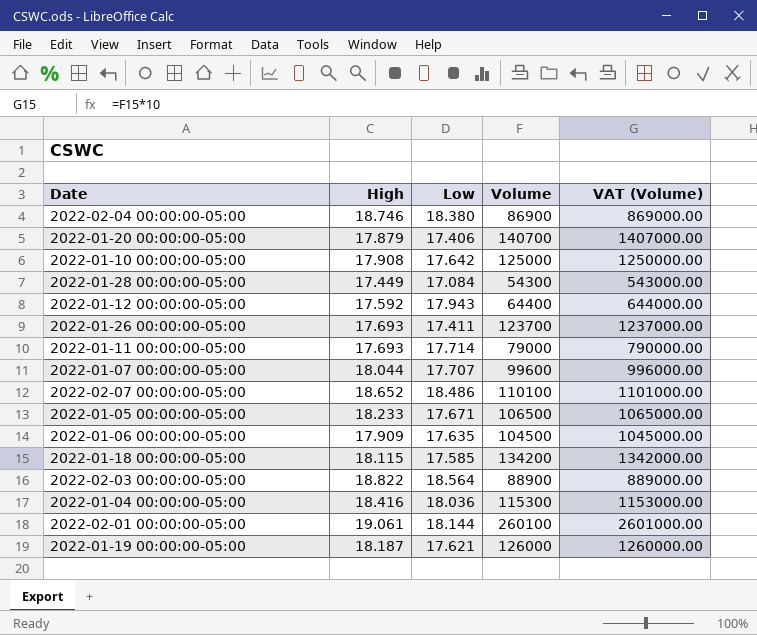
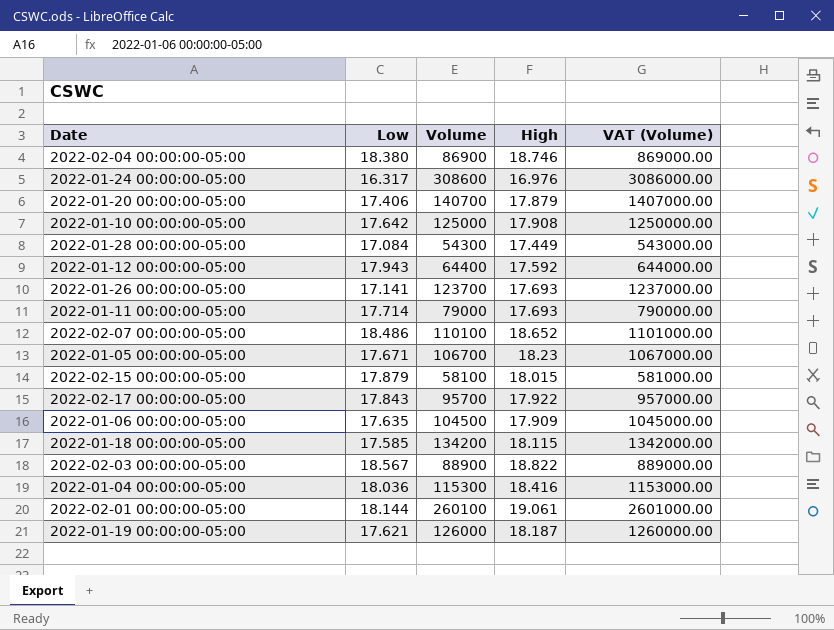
column High | position: 2 -> 4
row 2022-01-07 00:00:00-05:00: 18.044 | 17.707 | 99600 | 996000.00 -> none
row 2022-01-24 00:00:00-05:00: none -> 16.317 | 308600 | 16.976 | 3086000.00
2022-01-26 00:00:00-05:00 | Low: 17.411 -> 17.141
2022-01-05 00:00:00-05:00 | Volume: 106500 -> 106700
2022-01-05 00:00:00-05:00 | High: 18.233 -> 18.23
2022-01-05 00:00:00-05:00 | VAT (Volume): 1065000.00 -> 1067000.00
row 2022-02-15 00:00:00-05:00: none -> 17.879 | 58100 | 18.015 | 581000.00
row 2022-02-17 00:00:00-05:00: none -> 17.843 | 95700 | 17.922 | 957000.00
2022-02-03 00:00:00-05:00 | Low: 18.564 -> 18.567

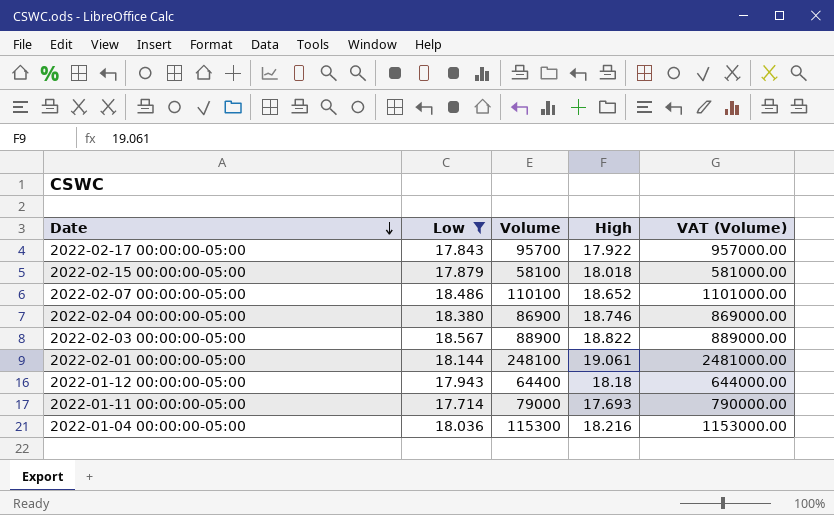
filter: none -> Low >= 17.714
row order: none -> Date descending
2022-02-15 00:00:00-05:00 | High: 18.015 -> 18.018
2022-02-01 00:00:00-05:00 | Volume: 260100 -> 248100
2022-02-01 00:00:00-05:00 | VAT (Volume): 2601000.00 -> 2481000.00
2022-01-12 00:00:00-05:00 | High: 17.592 -> 18.18
2022-01-04 00:00:00-05:00 | High: 18.416 -> 18.216

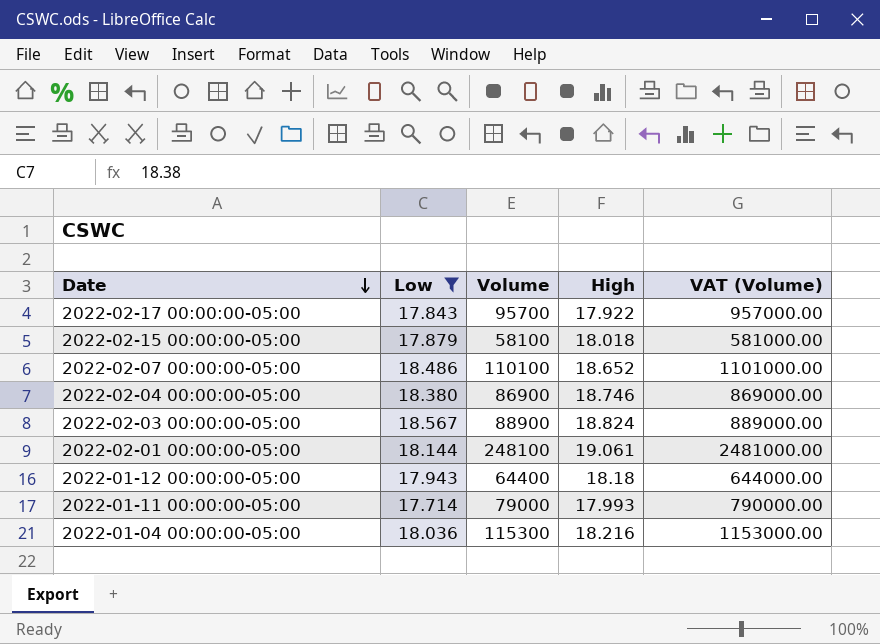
2022-02-03 00:00:00-05:00 | High: 18.822 -> 18.824
2022-01-11 00:00:00-05:00 | High: 17.693 -> 17.993

